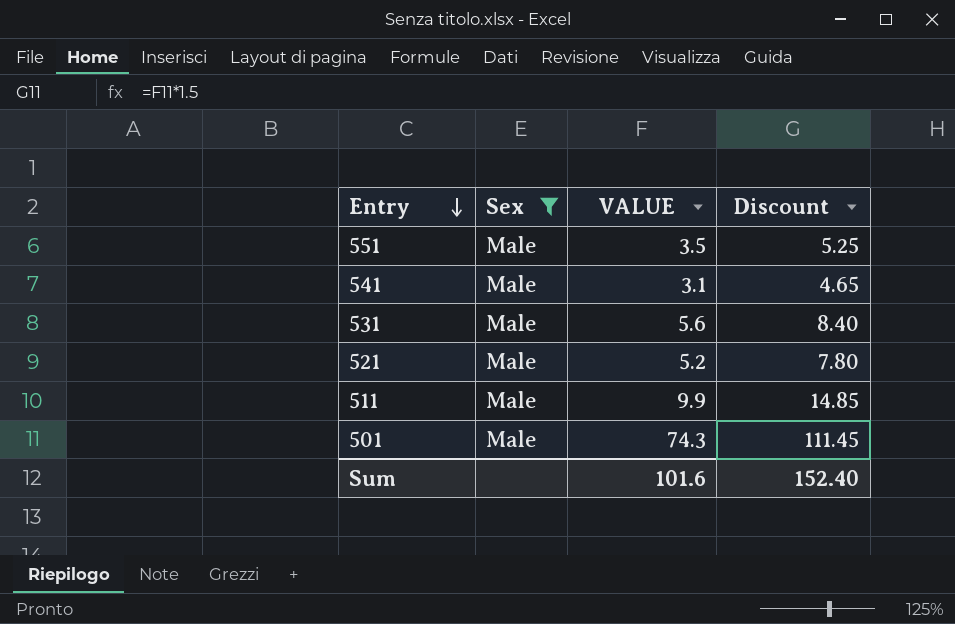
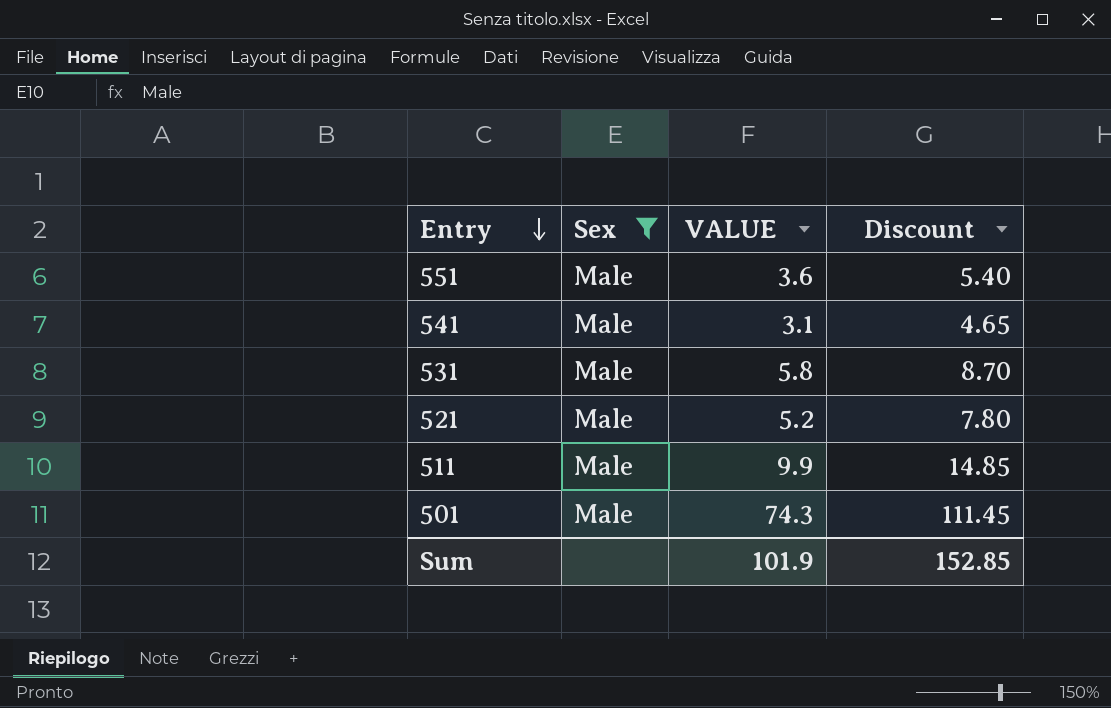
551 | VALUE: 3.5 -> 3.6
551 | Discount: 5.25 -> 5.40
531 | VALUE: 5.6 -> 5.8
531 | Discount: 8.40 -> 8.70
Sum | VALUE: 101.6 -> 101.9
Sum | Discount: 152.40 -> 152.85

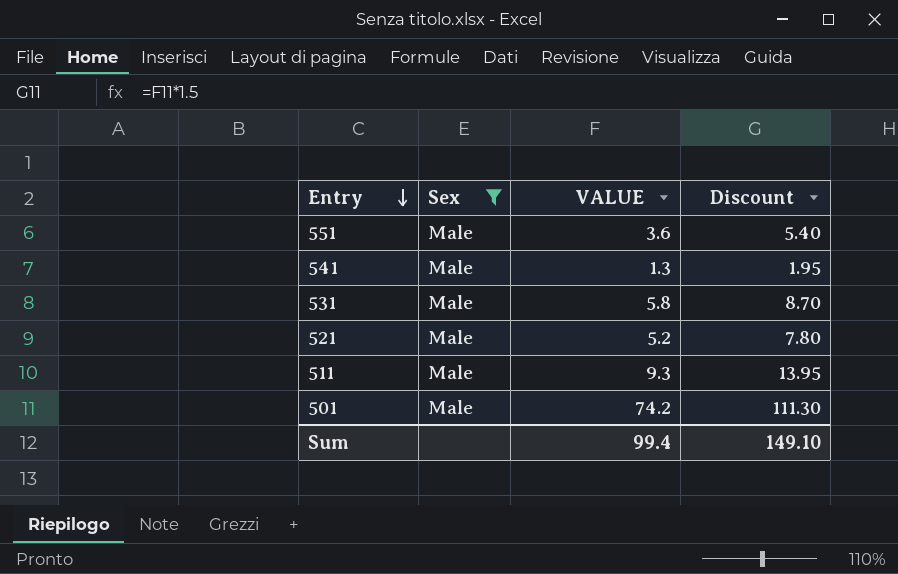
541 | VALUE: 3.1 -> 1.3
541 | Discount: 4.65 -> 1.95
511 | VALUE: 9.9 -> 9.3
511 | Discount: 14.85 -> 13.95
501 | VALUE: 74.3 -> 74.2
501 | Discount: 111.45 -> 111.30
Sum | VALUE: 101.9 -> 99.4
Sum | Discount: 152.85 -> 149.10

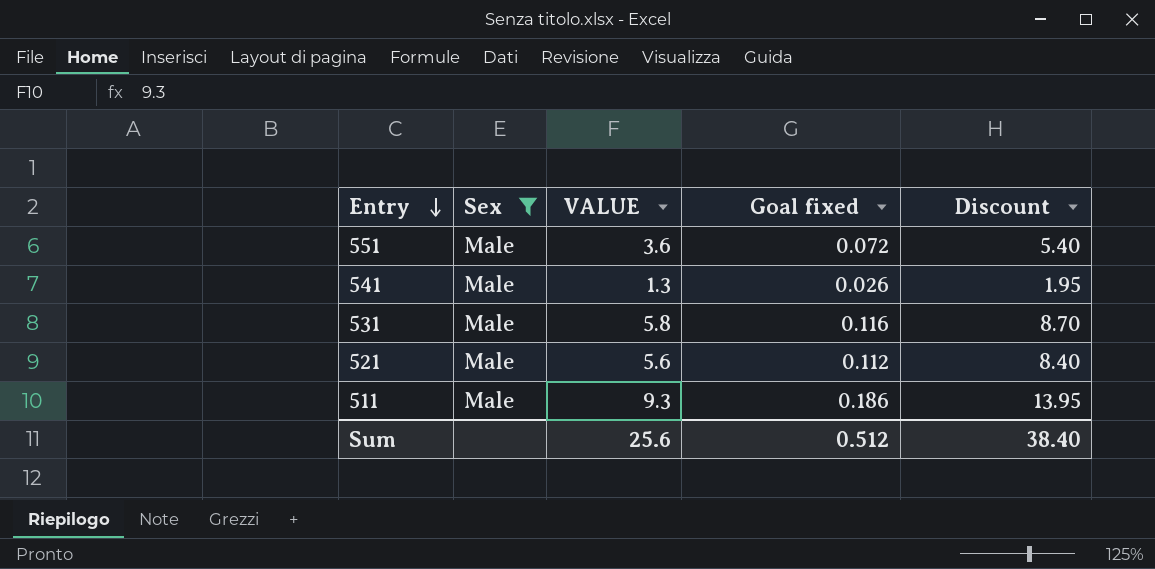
column Goal fixed | formula: none -> [VALUE] * 0.02
row 501: Male | 74.2 | 111.30 -> none
521 | VALUE: 5.2 -> 5.6
521 | Discount: 7.80 -> 8.40
Sum | VALUE: 99.4 -> 25.6
Sum | Discount: 149.10 -> 38.40

